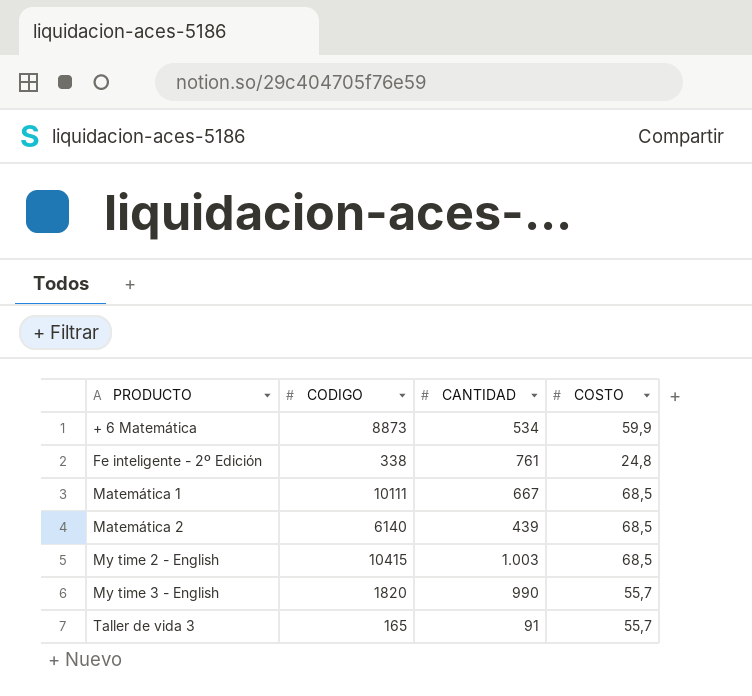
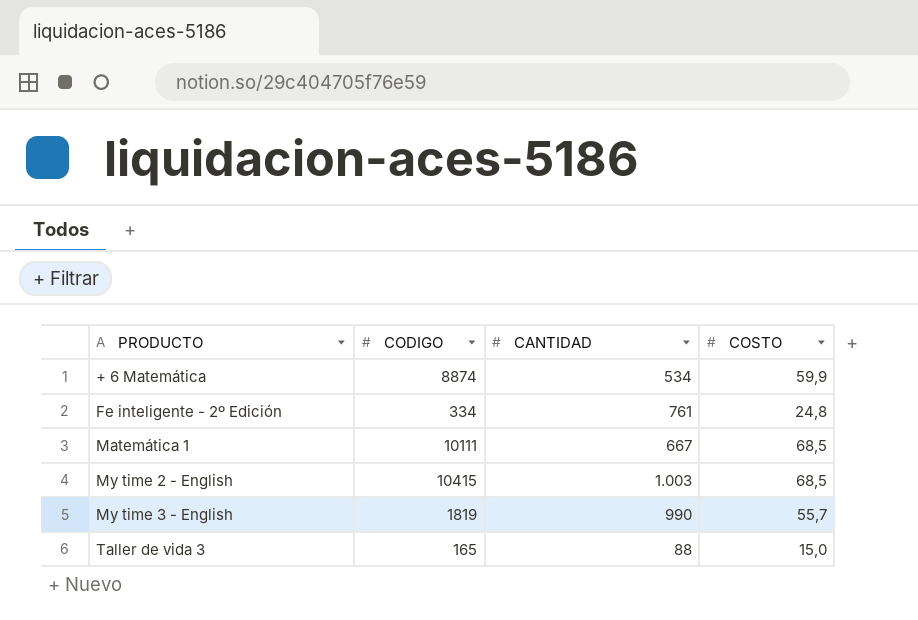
row Matemática 2: 6140 | 439 | 68,5 -> none
+ 6 Matemática | CODIGO: 8873 -> 8874
Fe inteligente - 2º Edición | CODIGO: 338 -> 334
My time 3 - English | CODIGO: 1820 -> 1819
Taller de vida 3 | CANTIDAD: 91 -> 88
Taller de vida 3 | COSTO: 55,7 -> 15,0

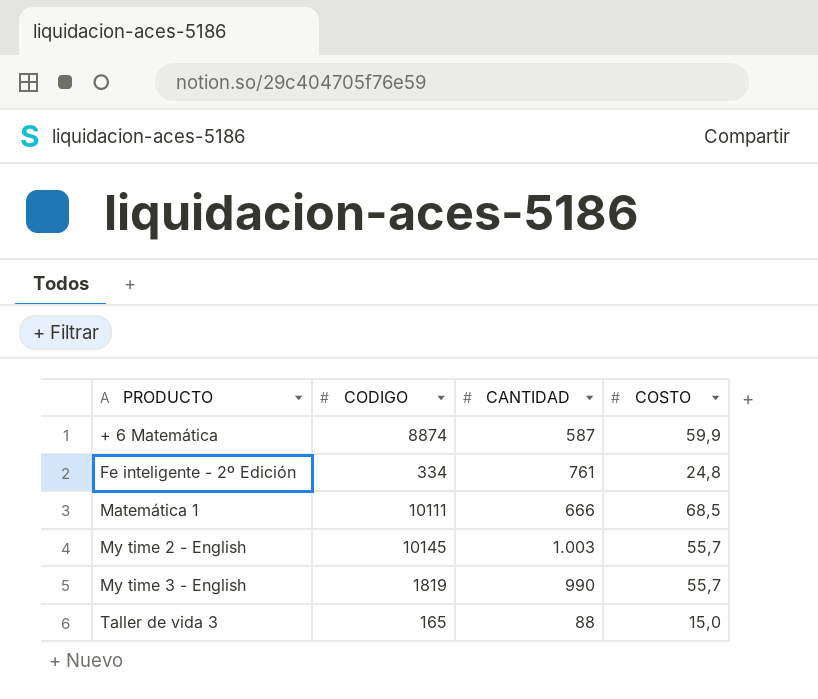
+ 6 Matemática | CANTIDAD: 534 -> 587
Matemática 1 | CANTIDAD: 667 -> 666
My time 2 - English | CODIGO: 10415 -> 10145
My time 2 - English | COSTO: 68,5 -> 55,7

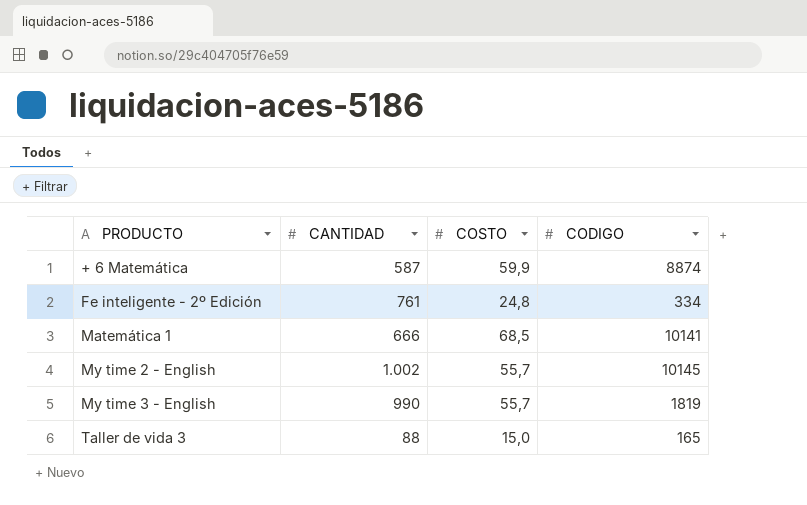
column CODIGO | position: 2 -> 4
Matemática 1 | CODIGO: 10111 -> 10141
My time 2 - English | CANTIDAD: 1.003 -> 1.002

